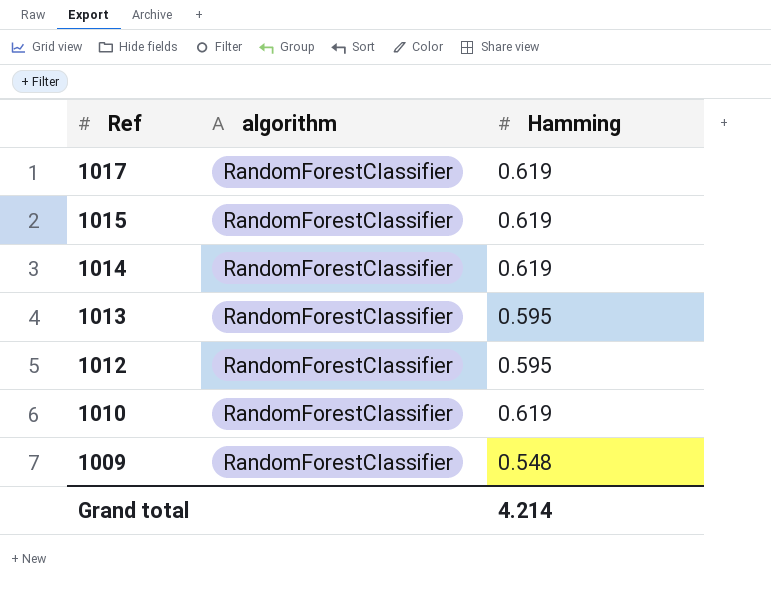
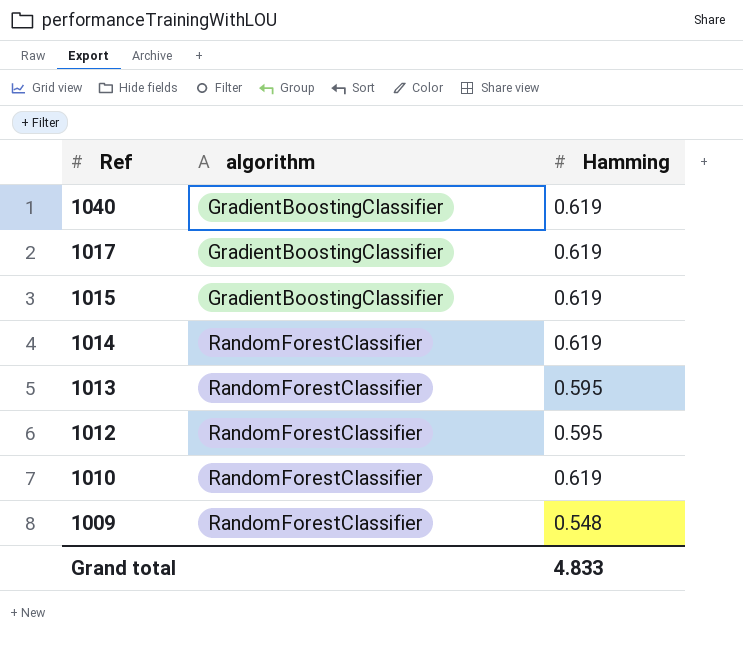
row 1040: none -> GradientBoostingClassifier | 0.619
1017 | algorithm: RandomForestClassifier -> GradientBoostingClassifier
1015 | algorithm: RandomForestClassifier -> GradientBoostingClassifier
Grand total | Hamming: 4.214 -> 4.833

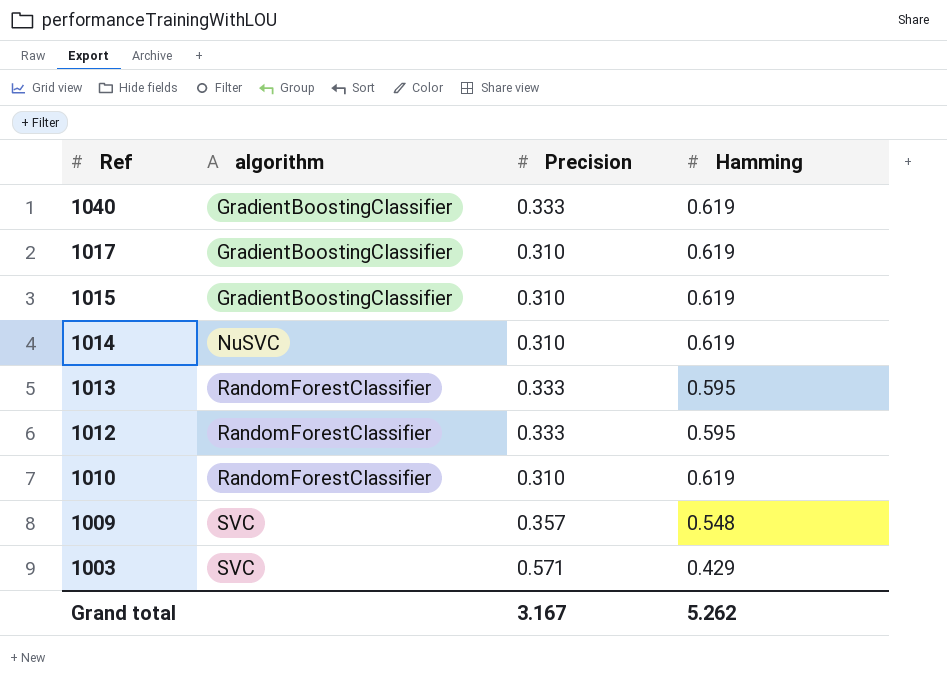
column Precision | position: none -> 3
1014 | algorithm: RandomForestClassifier -> NuSVC
1009 | algorithm: RandomForestClassifier -> SVC
row 1003: none -> SVC | 0.571 | 0.429
Grand total | Hamming: 4.833 -> 5.262

